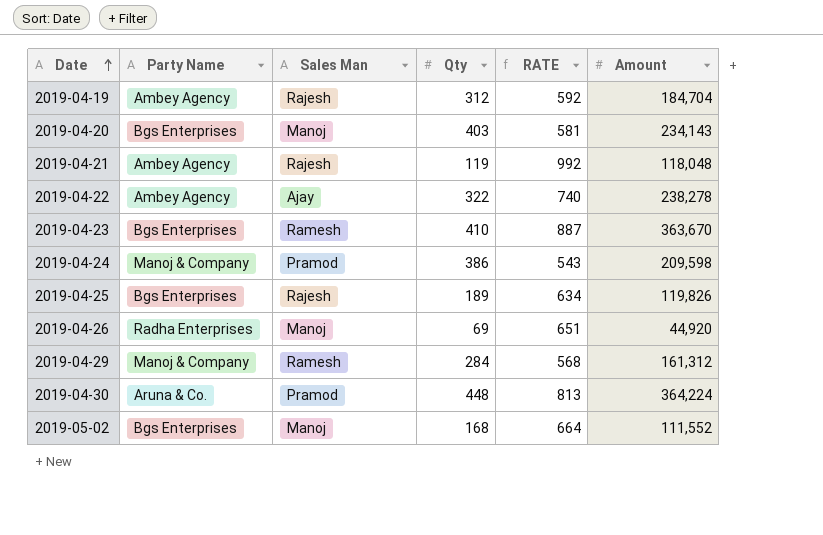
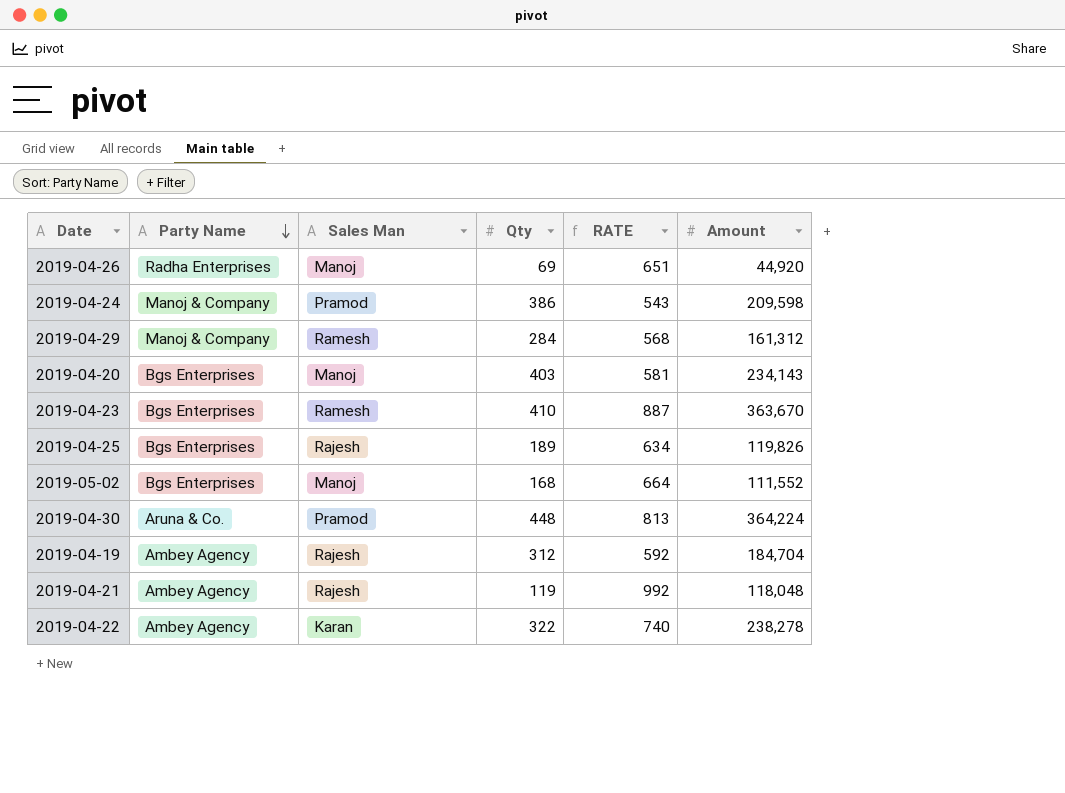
row order: Date ascending -> Party Name descending
2019-04-22 | Sales Man: Ajay -> Karan

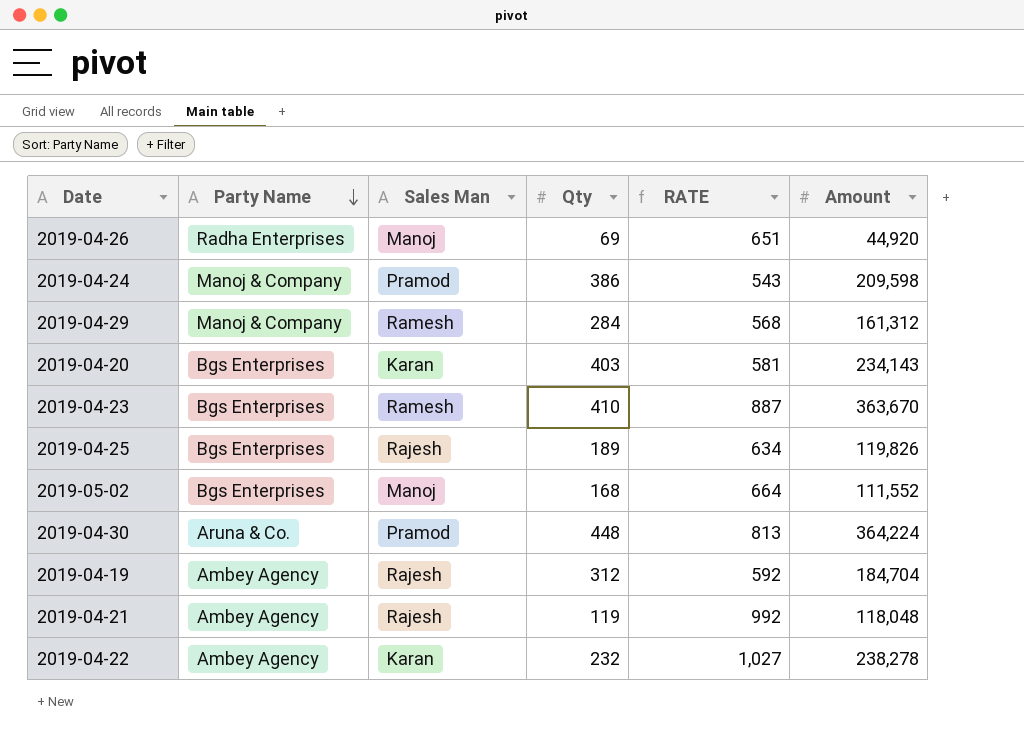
2019-04-20 | Sales Man: Manoj -> Karan
2019-04-22 | Qty: 322 -> 232
2019-04-22 | RATE: 740 -> 1,027

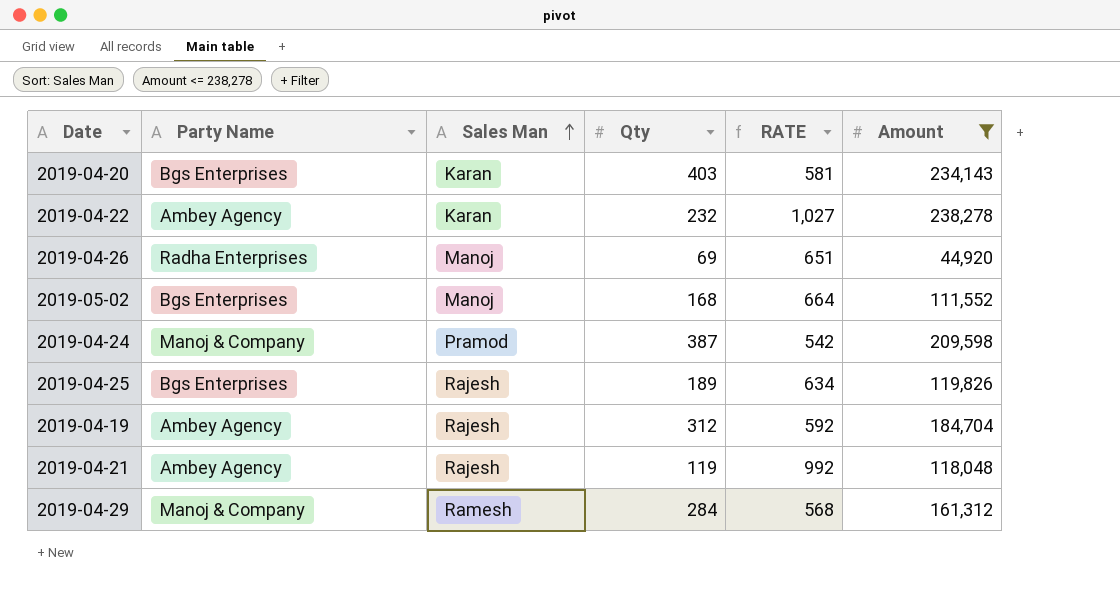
filter: none -> Amount <= 238,278
row order: Party Name descending -> Sales Man ascending
2019-04-24 | Qty: 386 -> 387
2019-04-24 | RATE: 543 -> 542

